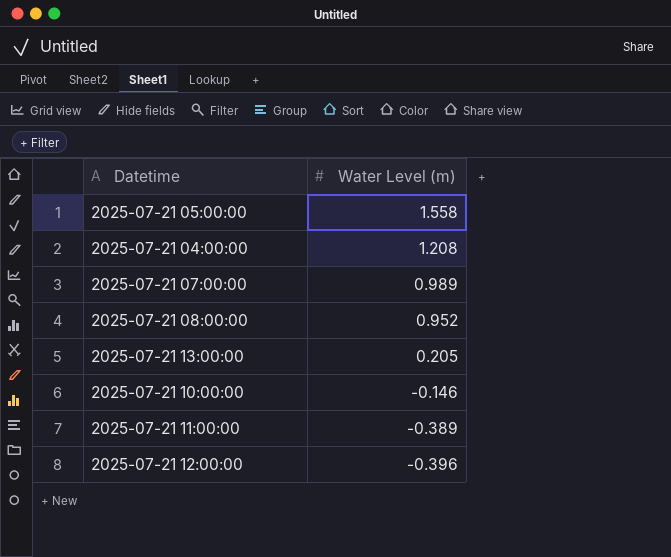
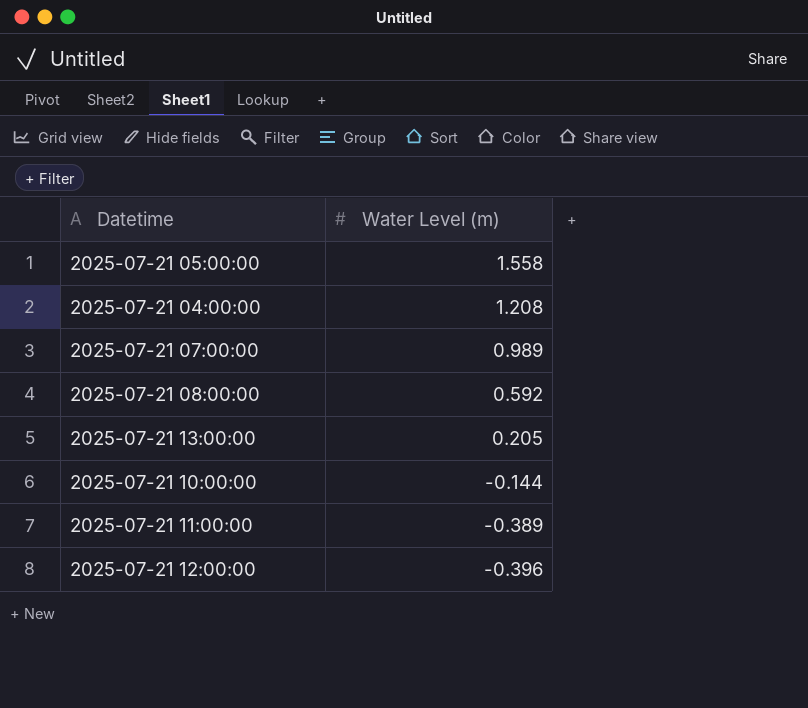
2025-07-21 08:00:00 | Water Level (m): 0.952 -> 0.592
2025-07-21 10:00:00 | Water Level (m): -0.146 -> -0.144

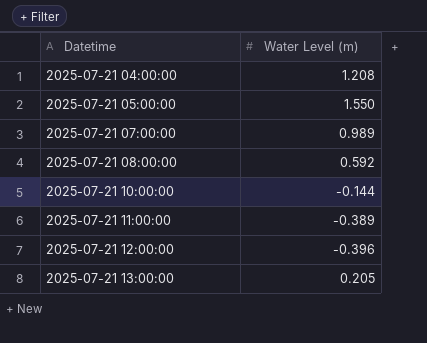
row order: Water Level (m) descending -> Datetime ascending
2025-07-21 05:00:00 | Water Level (m): 1.558 -> 1.550

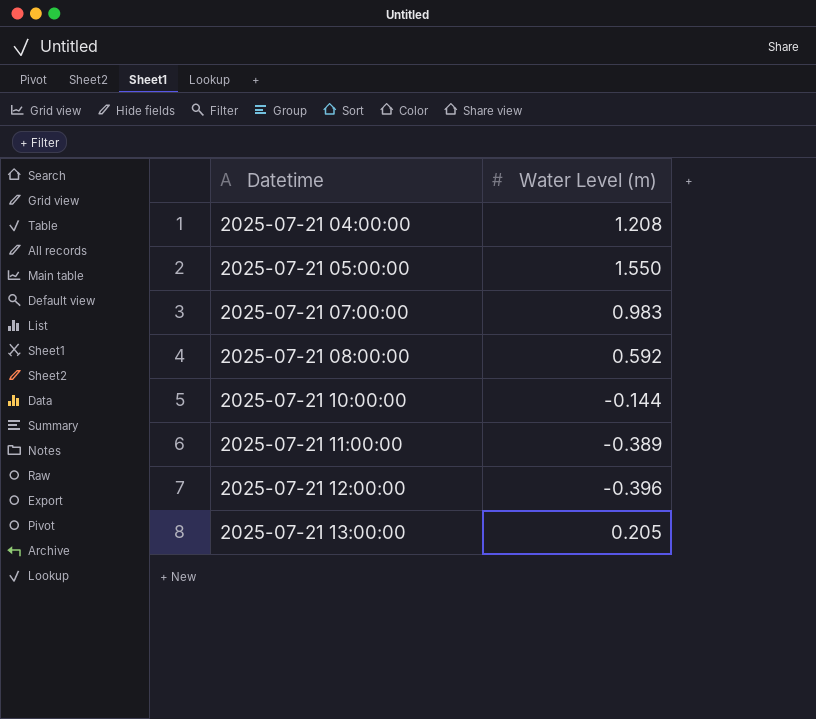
2025-07-21 07:00:00 | Water Level (m): 0.989 -> 0.983

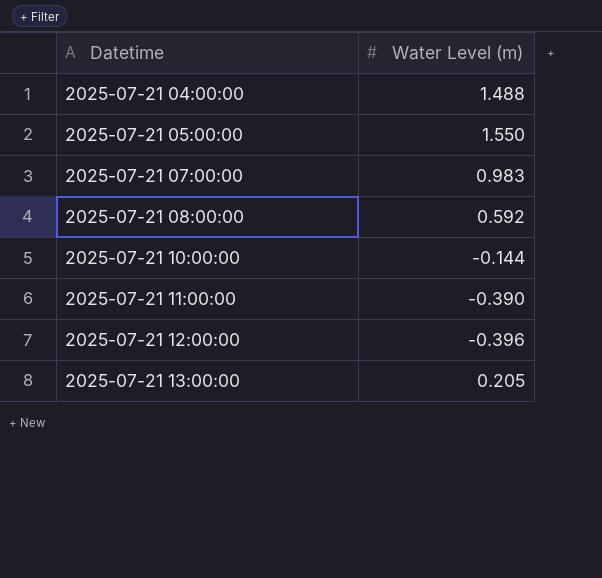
2025-07-21 04:00:00 | Water Level (m): 1.208 -> 1.488
2025-07-21 11:00:00 | Water Level (m): -0.389 -> -0.390

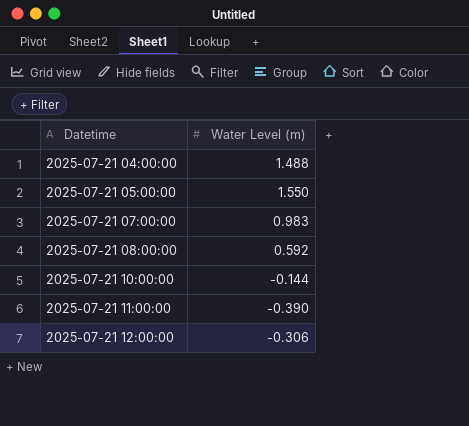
row 2025-07-21 13:00:00: 0.205 -> none
2025-07-21 12:00:00 | Water Level (m): -0.396 -> -0.306

